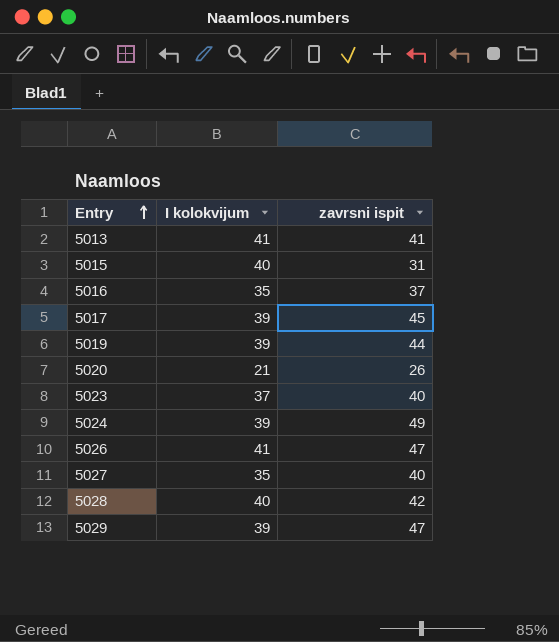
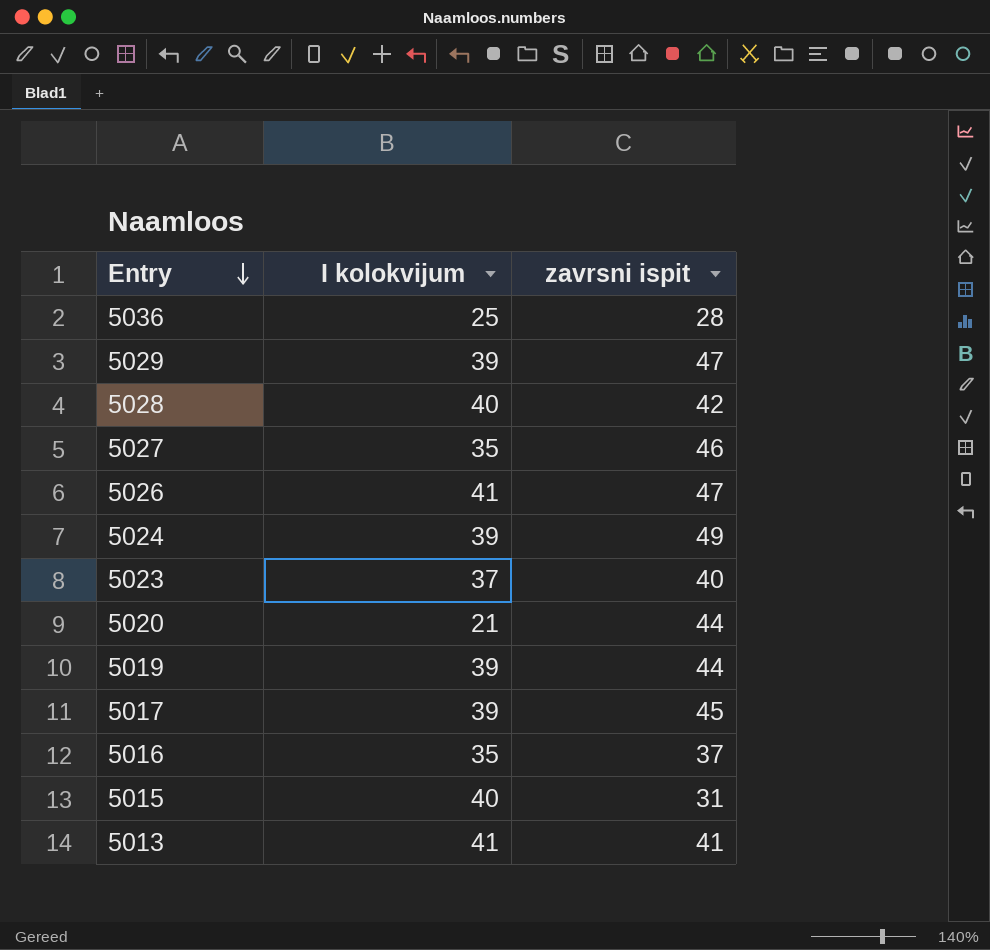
row order: Entry ascending -> Entry descending
row 5036: none -> 25 | 28
5027 | zavrsni ispit: 40 -> 46
5020 | zavrsni ispit: 26 -> 44

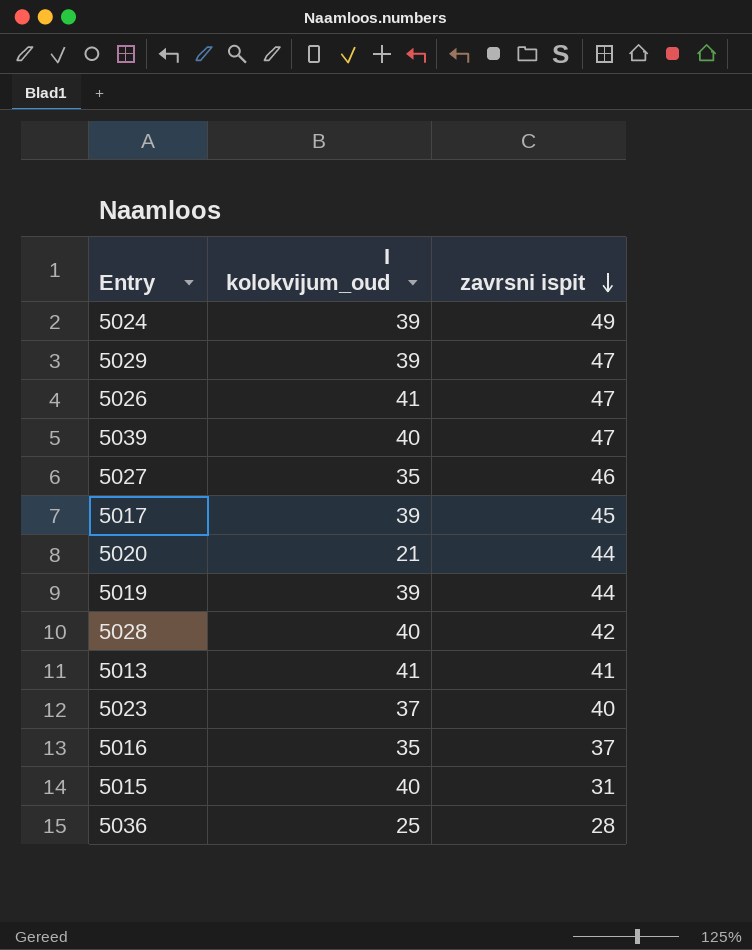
row order: Entry descending -> zavrsni ispit descending
column name: I kolokvijum -> I kolokvijum_oud
row 5039: none -> 40 | 47

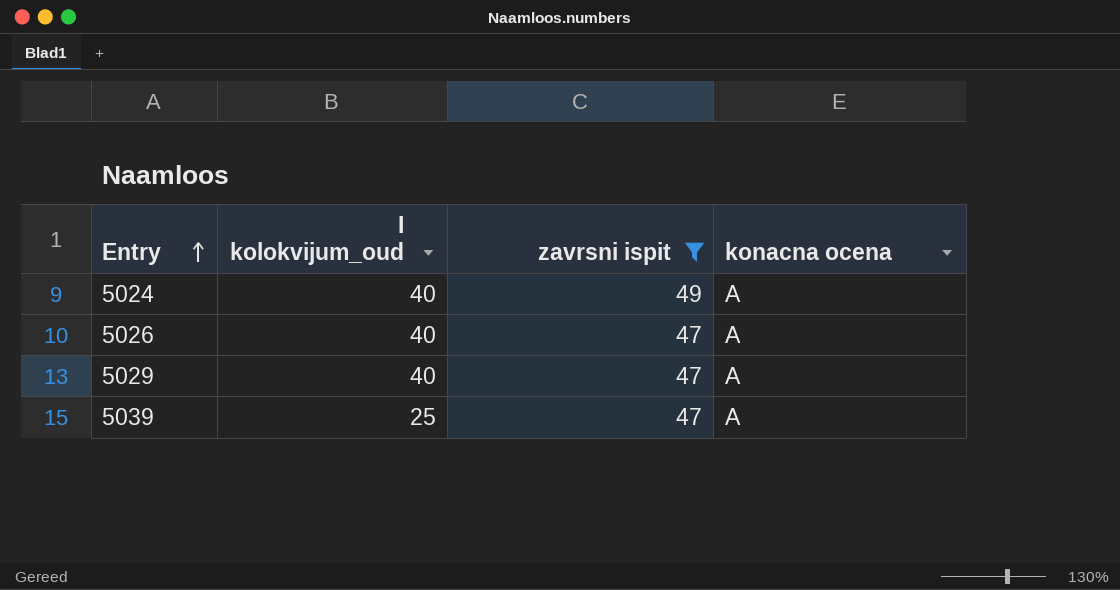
filter: none -> zavrsni ispit >= 47
row order: zavrsni ispit descending -> Entry ascending
column konacna ocena | position: none -> 4
5024 | I kolokvijum_oud: 39 -> 40
5026 | I kolokvijum_oud: 41 -> 40
5029 | I kolokvijum_oud: 39 -> 40
5039 | I kolokvijum_oud: 40 -> 25

